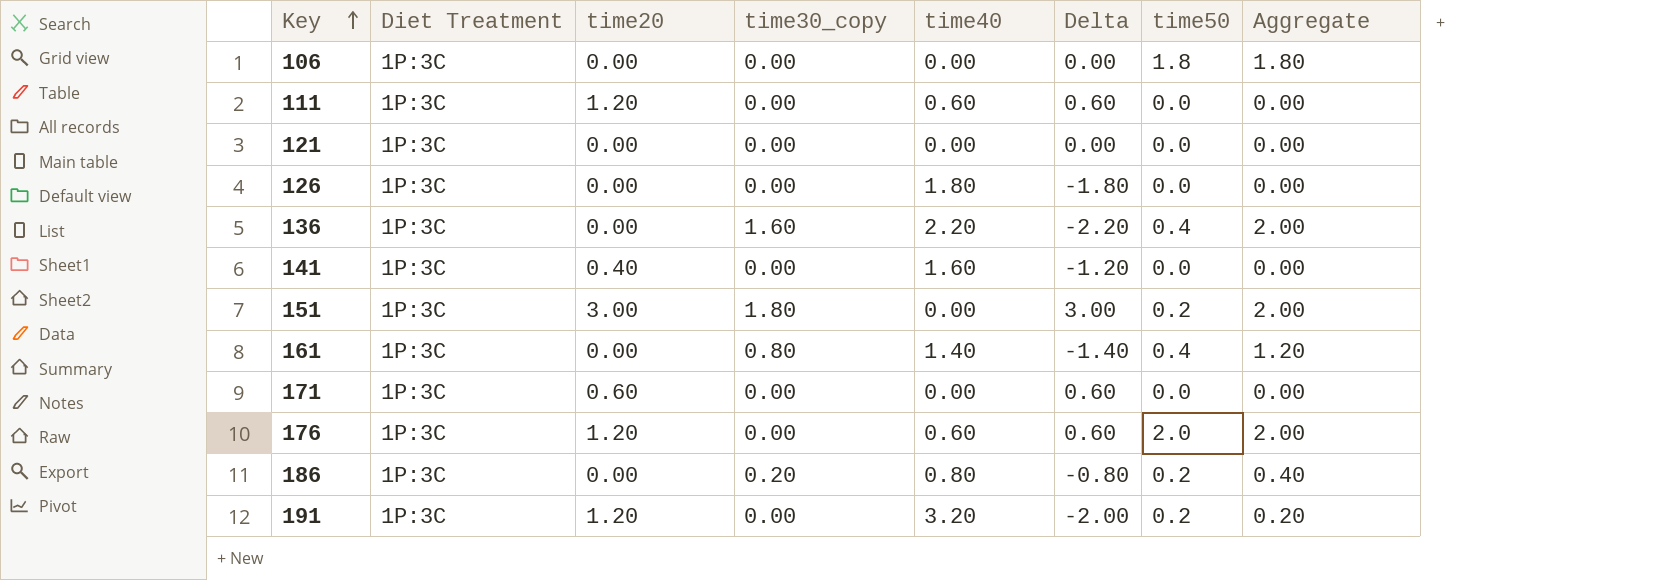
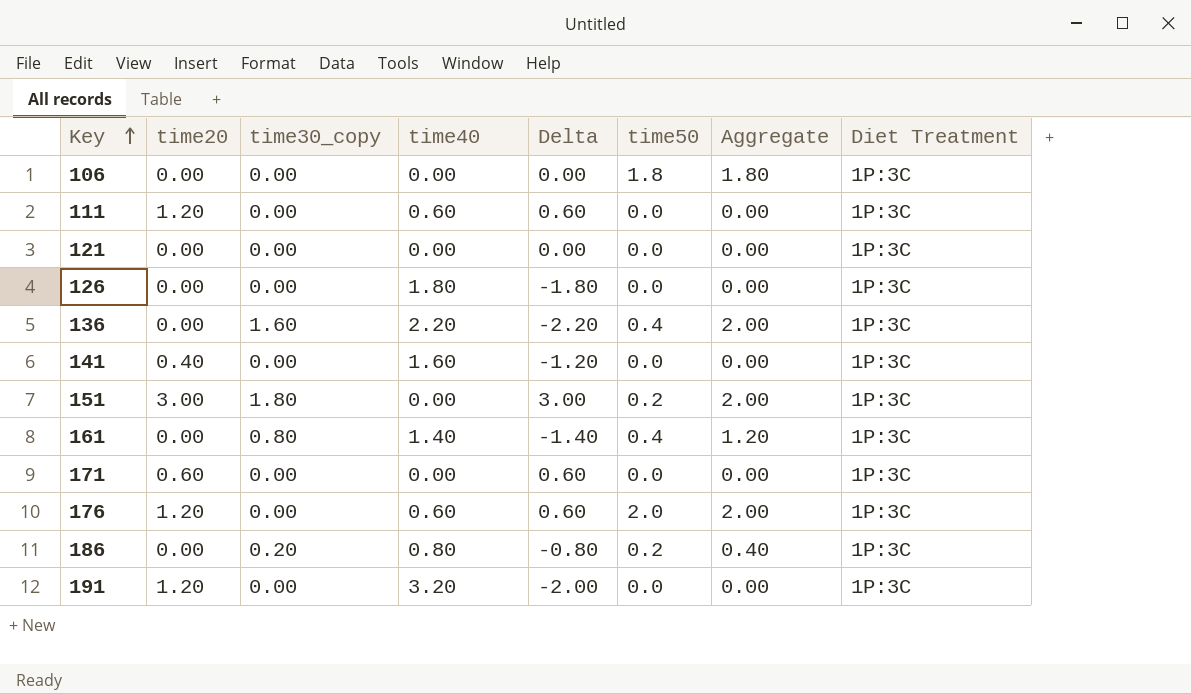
column Diet Treatment | position: 2 -> 8
191 | time50: 0.2 -> 0.0
191 | Aggregate: 0.20 -> 0.00

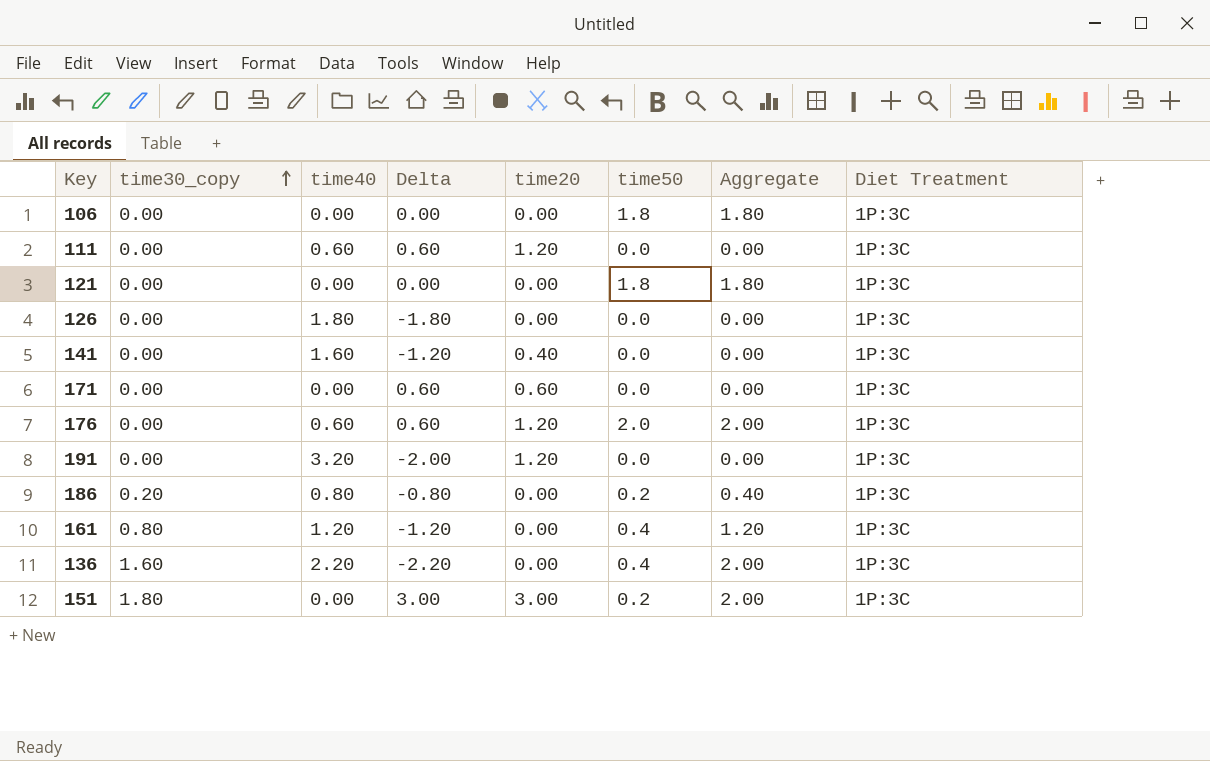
row order: Key ascending -> time30_copy ascending
column time20 | position: 2 -> 5
121 | time50: 0.0 -> 1.8
121 | Aggregate: 0.00 -> 1.80
161 | time40: 1.40 -> 1.20
161 | Delta: -1.40 -> -1.20

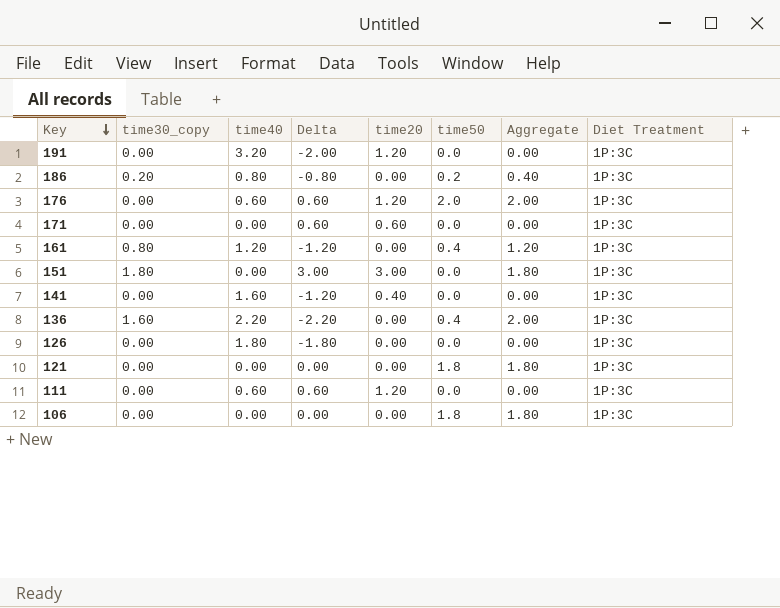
row order: time30_copy ascending -> Key descending
151 | time50: 0.2 -> 0.0
151 | Aggregate: 2.00 -> 1.80

